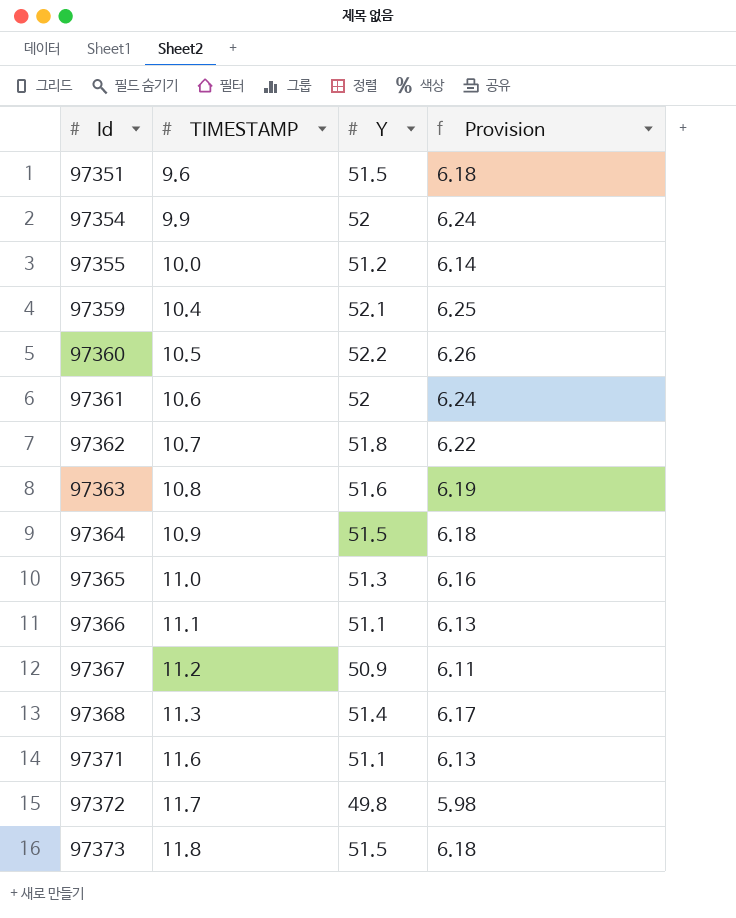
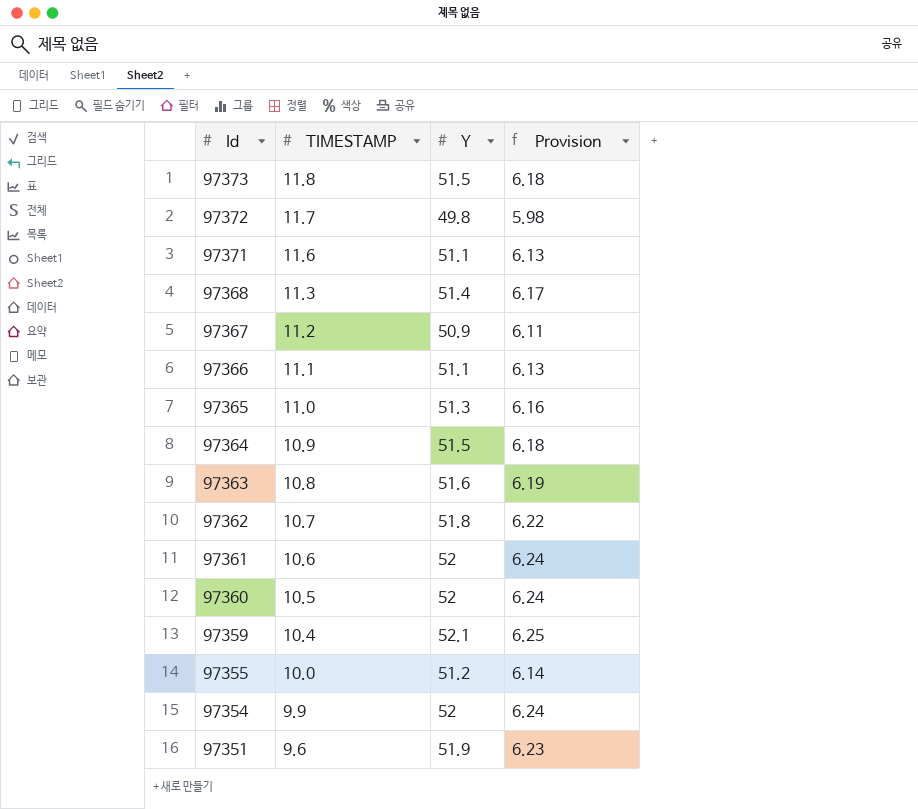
row order: Id ascending -> Id descending
97360 | Y: 52.2 -> 52
97360 | Provision: 6.26 -> 6.24
97351 | Y: 51.5 -> 51.9
97351 | Provision: 6.18 -> 6.23

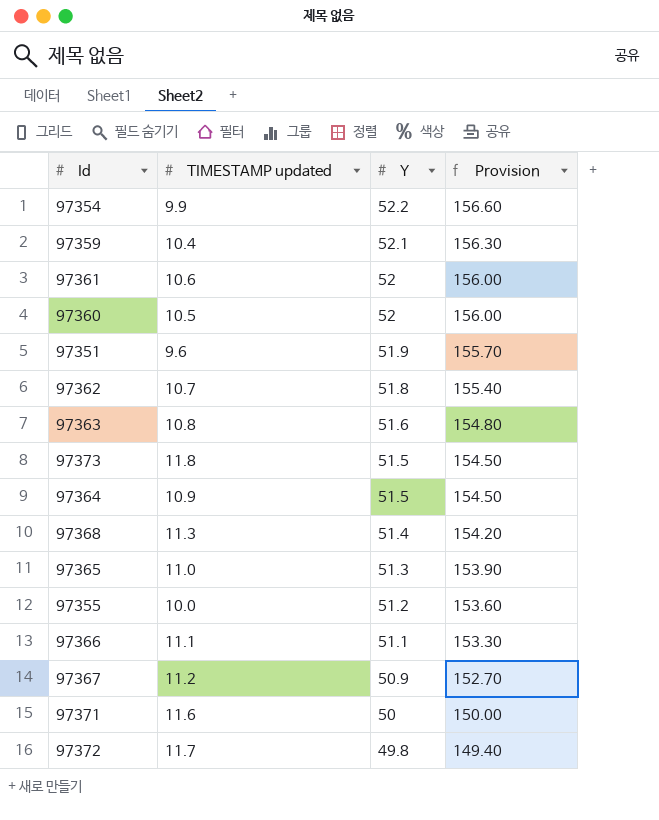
row order: Id descending -> Y descending
column name: TIMESTAMP -> TIMESTAMP updated
column Provision | formula: [Y] * 0.12 -> [Y] * 3
97354 | Y: 52 -> 52.2
97371 | Y: 51.1 -> 50

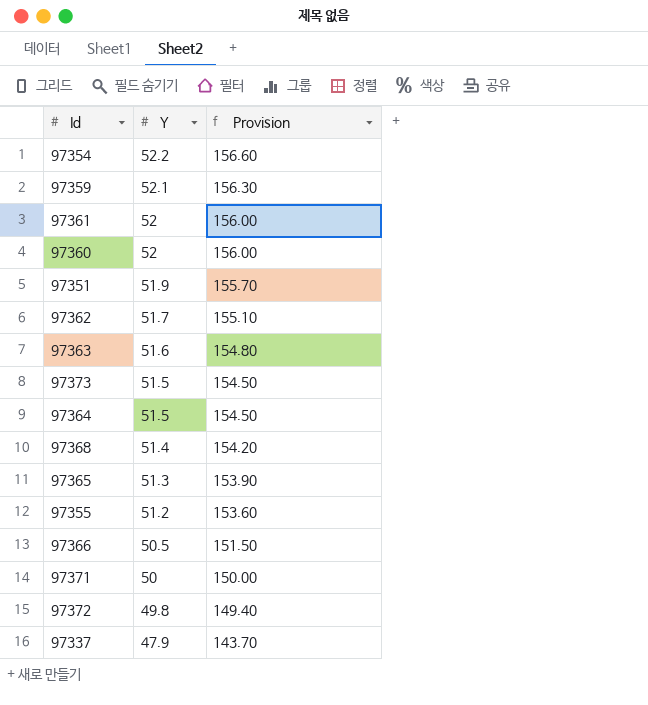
column TIMESTAMP updated | position: 2 -> none
row 97367: 11.2 | 50.9 | 152.70 -> none
97362 | Y: 51.8 -> 51.7
97362 | Provision: 155.40 -> 155.10
97366 | Y: 51.1 -> 50.5
97366 | Provision: 153.30 -> 151.50
row 97337: none -> 47.9 | 143.70

